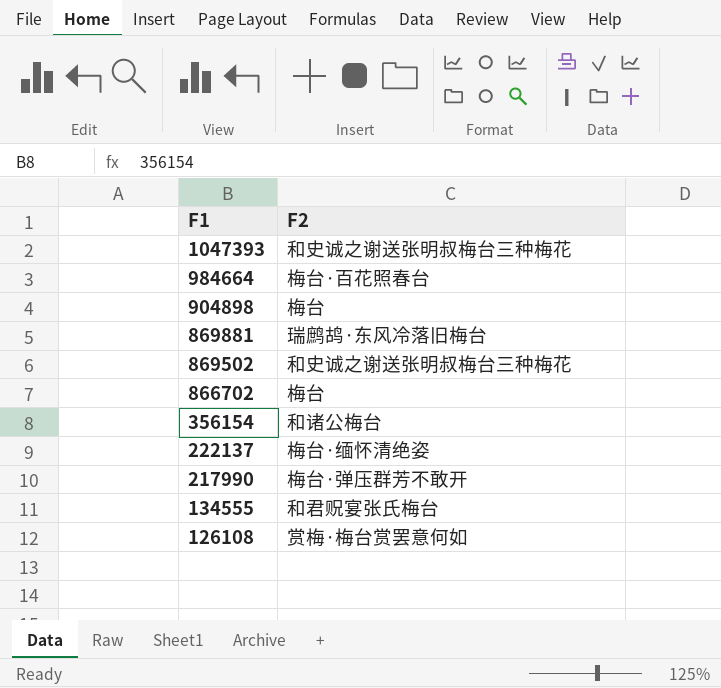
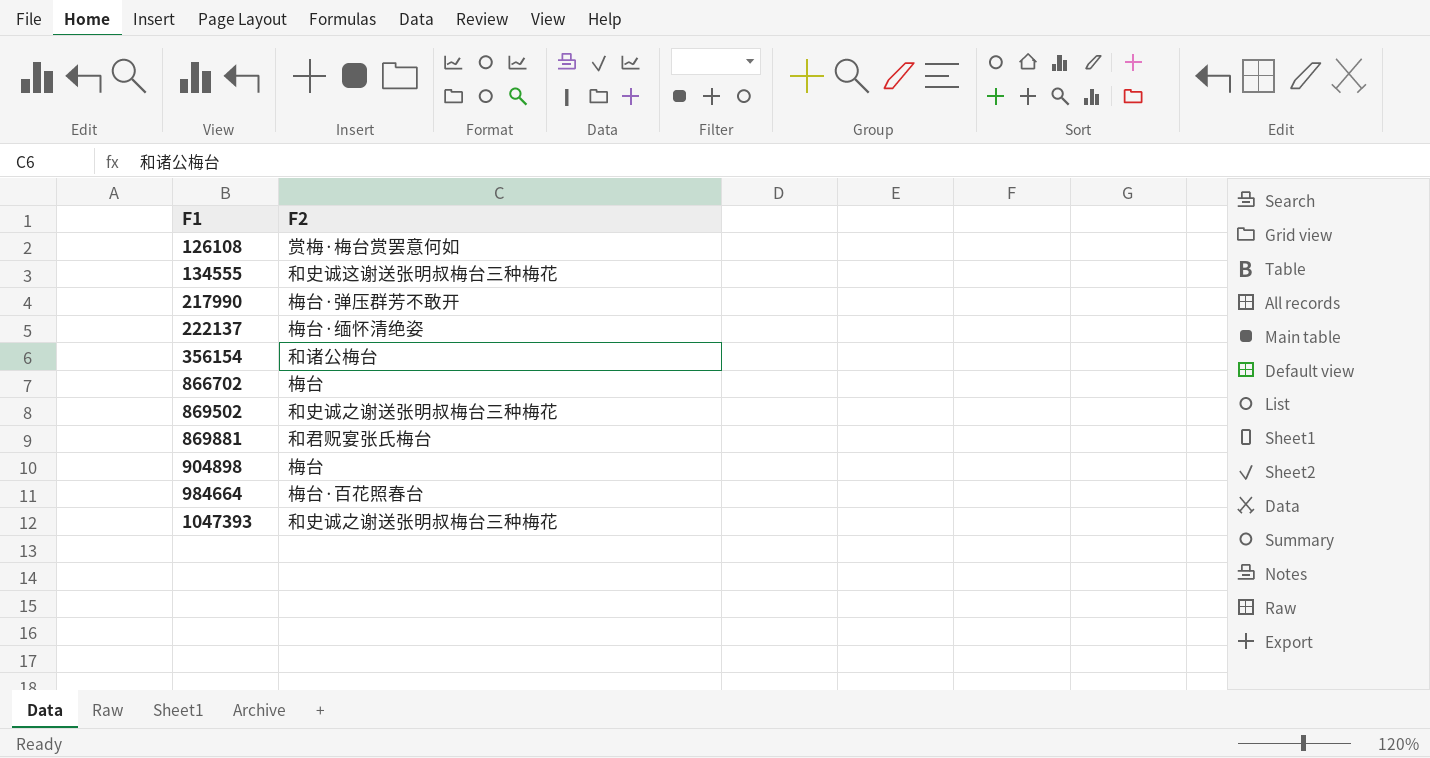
row order: F1 descending -> F1 ascending
134555 | F2: 和君贶宴张氏梅台 -> 和史诚这谢送张明叔梅台三种梅花
869881 | F2: 瑞鹧鸪·东风冷落旧梅台 -> 和君贶宴张氏梅台

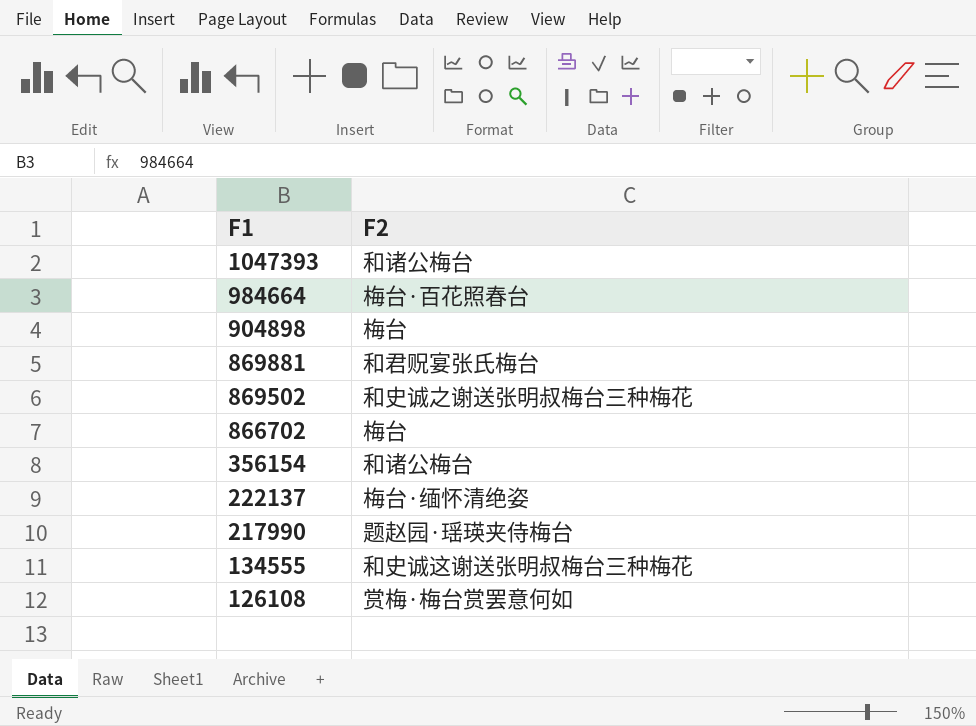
row order: F1 ascending -> F1 descending
1047393 | F2: 和史诚之谢送张明叔梅台三种梅花 -> 和诸公梅台
217990 | F2: 梅台·弹压群芳不敢开 -> 题赵园·瑶瑛夹侍梅台

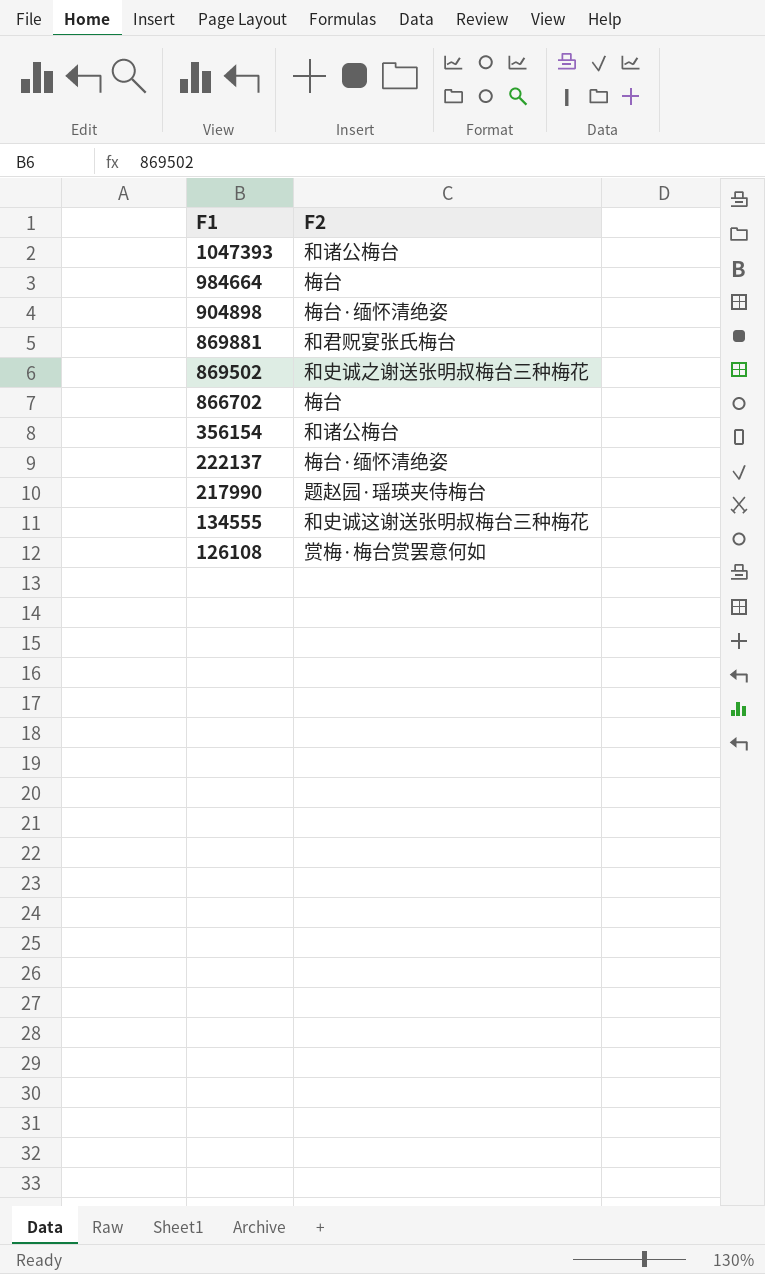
984664 | F2: 梅台·百花照春台 -> 梅台
904898 | F2: 梅台 -> 梅台·缅怀清绝姿

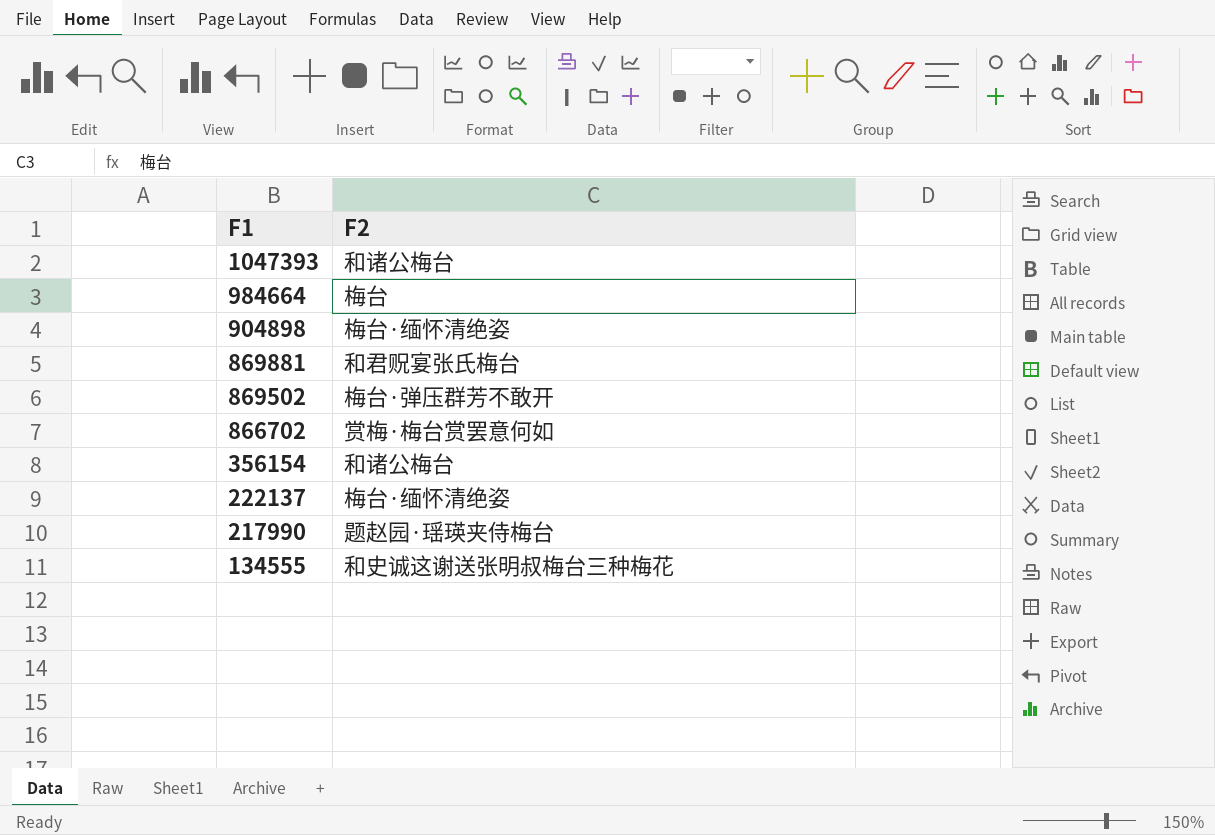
row 126108: 赏梅·梅台赏罢意何如 -> none
869502 | F2: 和史诚之谢送张明叔梅台三种梅花 -> 梅台·弹压群芳不敢开
866702 | F2: 梅台 -> 赏梅·梅台赏罢意何如

